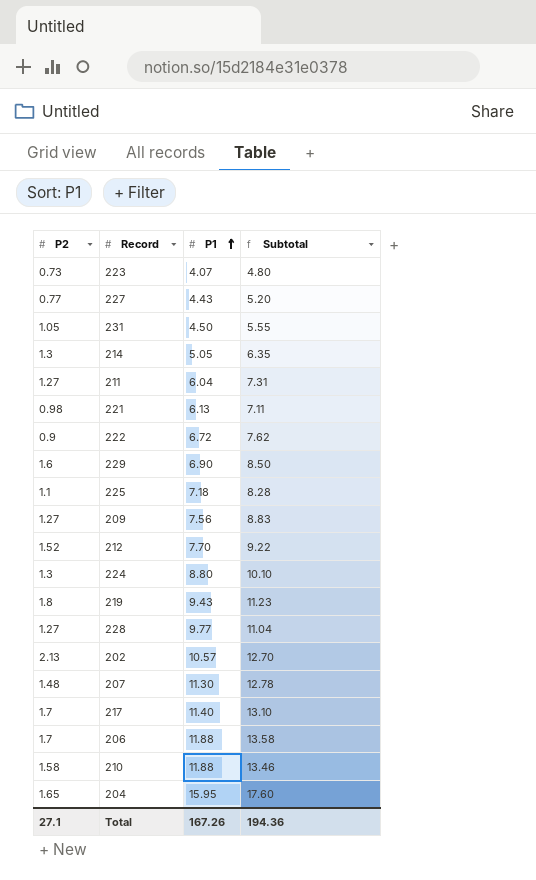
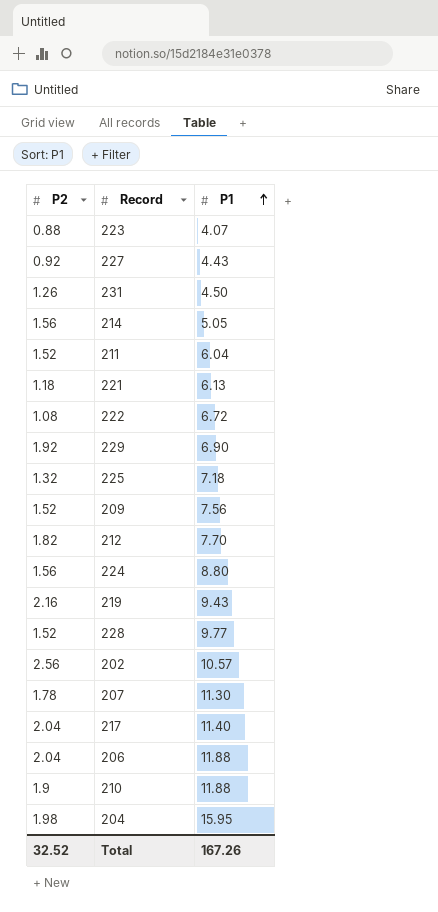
column Subtotal | formula: [P2] + [P1] -> none
223 | P2: 0.73 -> 0.88
227 | P2: 0.77 -> 0.92
231 | P2: 1.05 -> 1.26
214 | P2: 1.3 -> 1.56
211 | P2: 1.27 -> 1.52
221 | P2: 0.98 -> 1.18
222 | P2: 0.9 -> 1.08
229 | P2: 1.6 -> 1.92
225 | P2: 1.1 -> 1.32
209 | P2: 1.27 -> 1.52
212 | P2: 1.52 -> 1.82
224 | P2: 1.3 -> 1.56
219 | P2: 1.8 -> 2.16
228 | P2: 1.27 -> 1.52
202 | P2: 2.13 -> 2.56
207 | P2: 1.48 -> 1.78
217 | P2: 1.7 -> 2.04
206 | P2: 1.7 -> 2.04
210 | P2: 1.58 -> 1.9
204 | P2: 1.65 -> 1.98
Total | P2: 27.1 -> 32.52

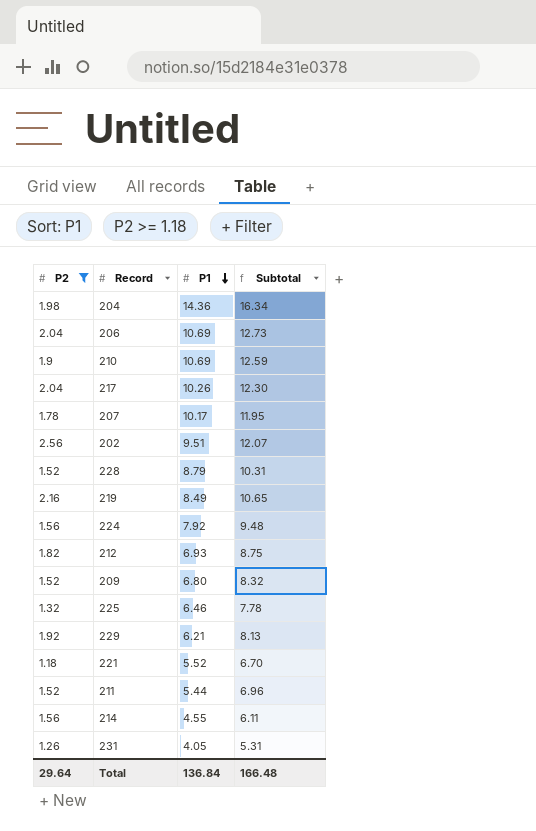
filter: none -> P2 >= 1.18
row order: P1 ascending -> P1 descending
column Subtotal | formula: none -> [P2] + [P1]
204 | P1: 15.95 -> 14.36
206 | P1: 11.88 -> 10.69
210 | P1: 11.88 -> 10.69
217 | P1: 11.40 -> 10.26
207 | P1: 11.30 -> 10.17
202 | P1: 10.57 -> 9.51
228 | P1: 9.77 -> 8.79
219 | P1: 9.43 -> 8.49
224 | P1: 8.80 -> 7.92
212 | P1: 7.70 -> 6.93
209 | P1: 7.56 -> 6.80
225 | P1: 7.18 -> 6.46
229 | P1: 6.90 -> 6.21
221 | P1: 6.13 -> 5.52
211 | P1: 6.04 -> 5.44
214 | P1: 5.05 -> 4.55
231 | P1: 4.50 -> 4.05
Total | P2: 32.52 -> 29.64
Total | P1: 167.26 -> 136.84

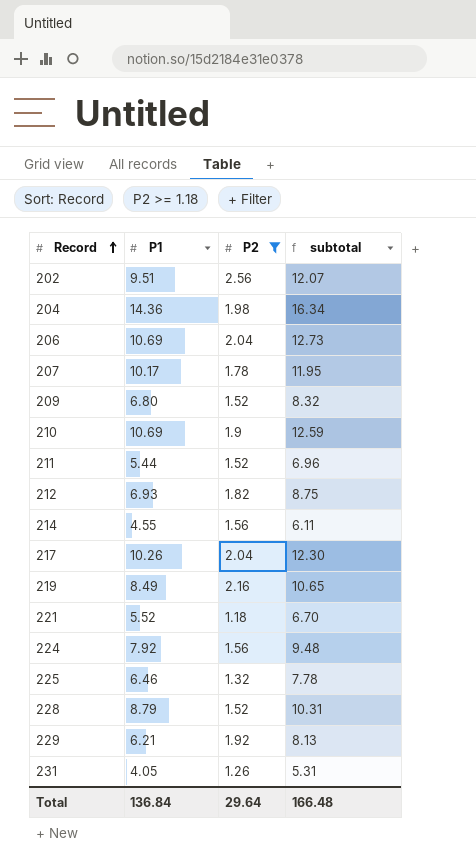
row order: P1 descending -> Record ascending
column P2 | position: 1 -> 3
column name: Subtotal -> subtotal

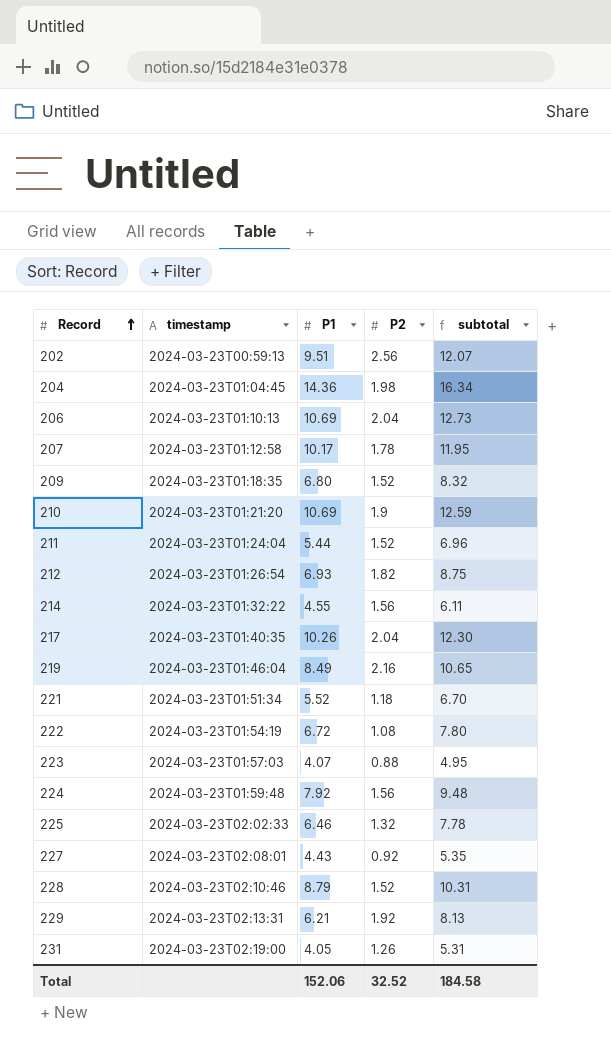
filter: P2 >= 1.18 -> none
column timestamp | position: none -> 2
Total | P1: 136.84 -> 152.06
Total | P2: 29.64 -> 32.52
Total | subtotal: 166.48 -> 184.58

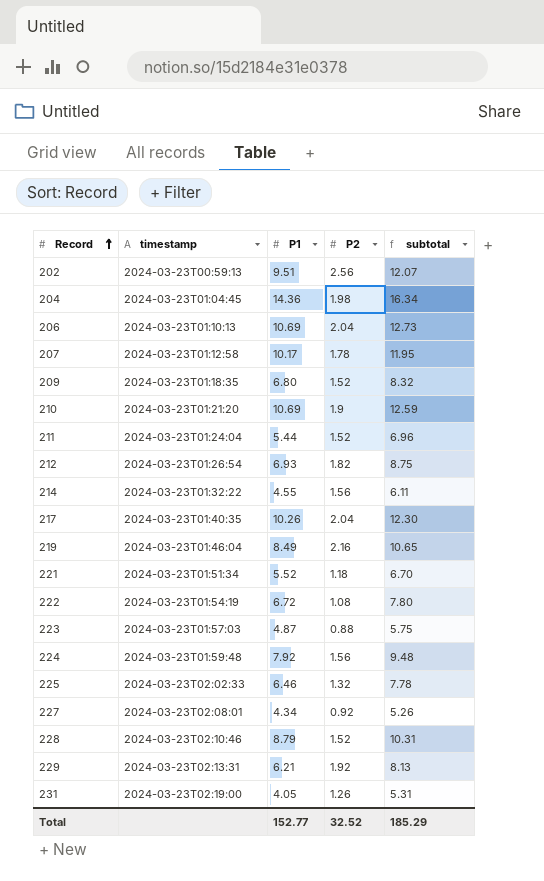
223 | P1: 4.07 -> 4.87
223 | subtotal: 4.95 -> 5.75
227 | P1: 4.43 -> 4.34
227 | subtotal: 5.35 -> 5.26
Total | P1: 152.06 -> 152.77
Total | subtotal: 184.58 -> 185.29

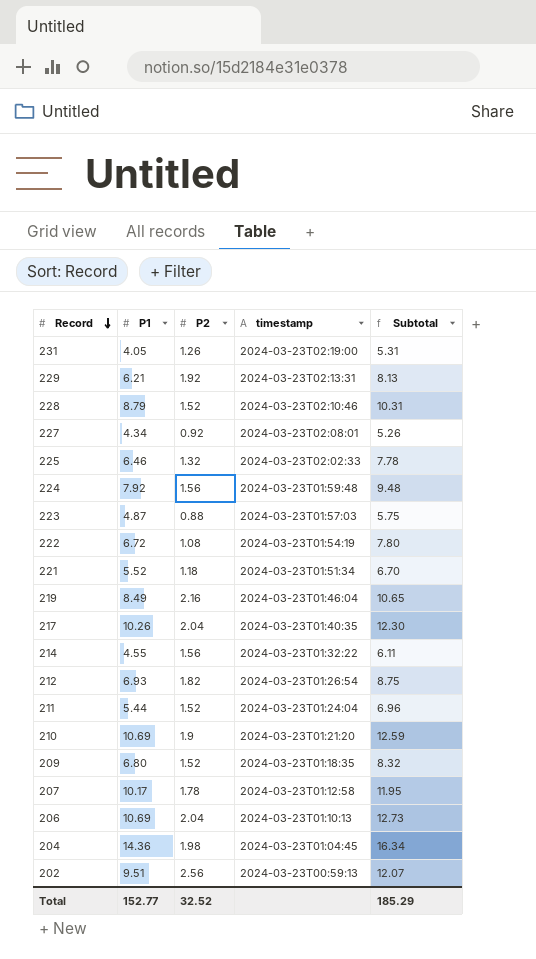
row order: Record ascending -> Record descending
column timestamp | position: 2 -> 4
column name: subtotal -> Subtotal

